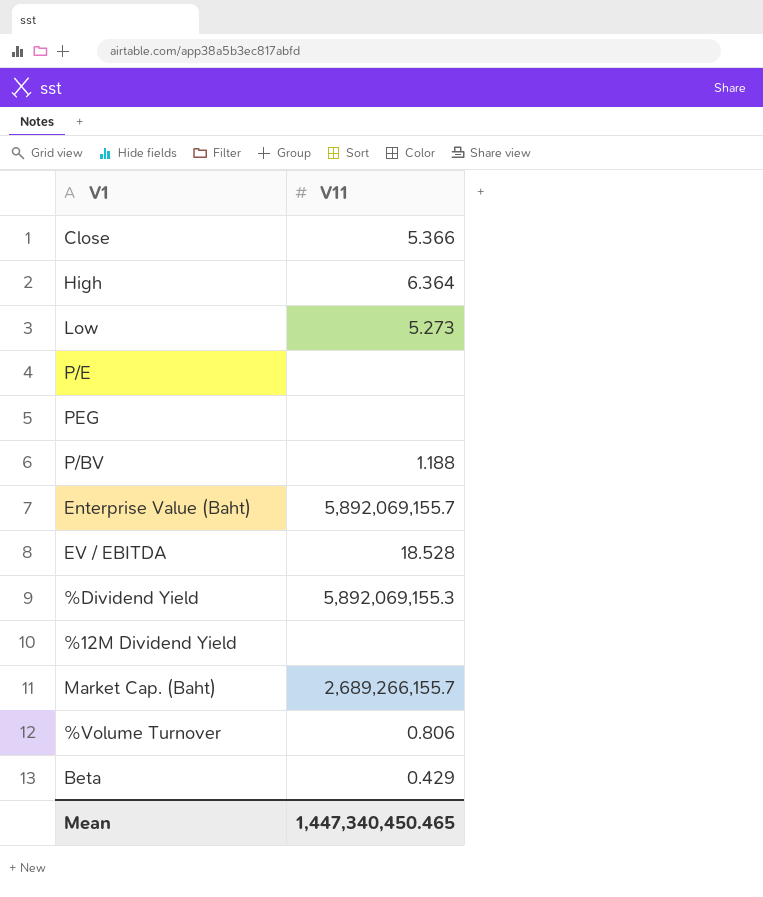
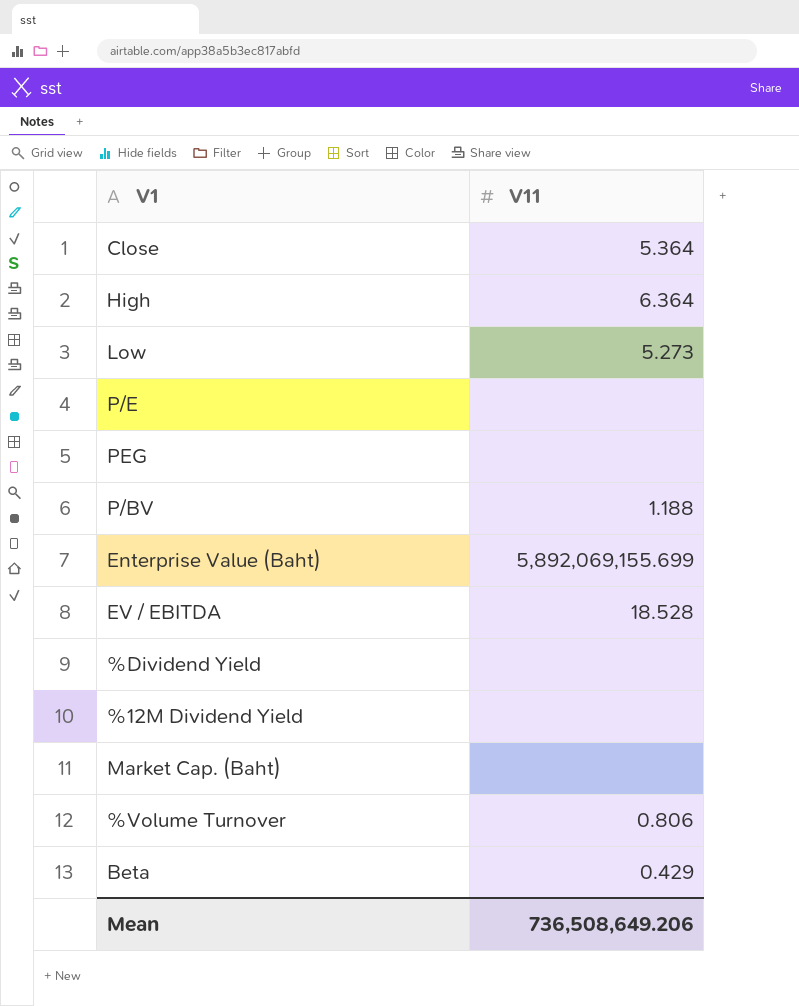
Close | V11: 5.366 -> 5.364
Enterprise Value (Baht) | V11: 5,892,069,155.7 -> 5,892,069,155.699
%Dividend Yield | V11: 5,892,069,155.3 -> none
Market Cap. (Baht) | V11: 2,689,266,155.7 -> none
Mean | V11: 1,447,340,450.465 -> 736,508,649.206

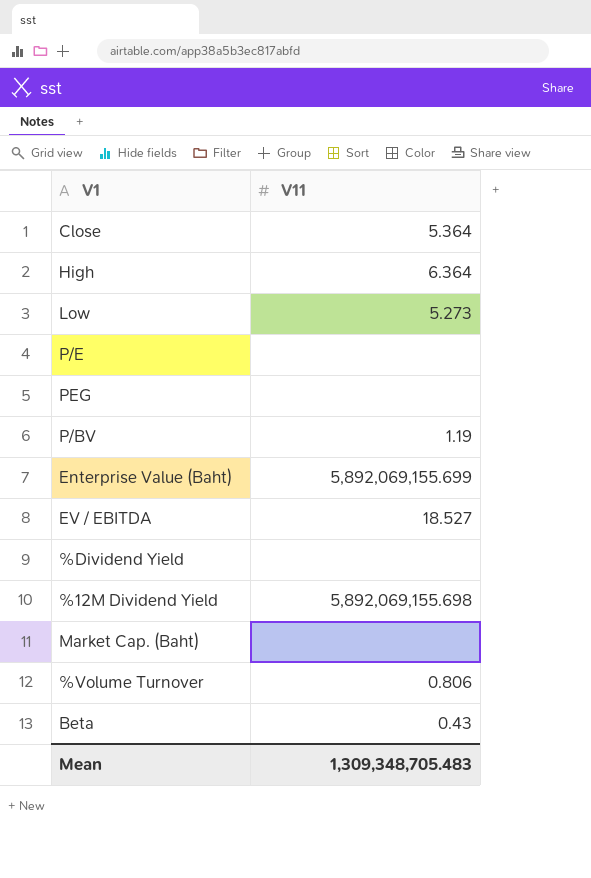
P/BV | V11: 1.188 -> 1.19
EV / EBITDA | V11: 18.528 -> 18.527
%12M Dividend Yield | V11: none -> 5,892,069,155.698
Beta | V11: 0.429 -> 0.43
Mean | V11: 736,508,649.206 -> 1,309,348,705.483

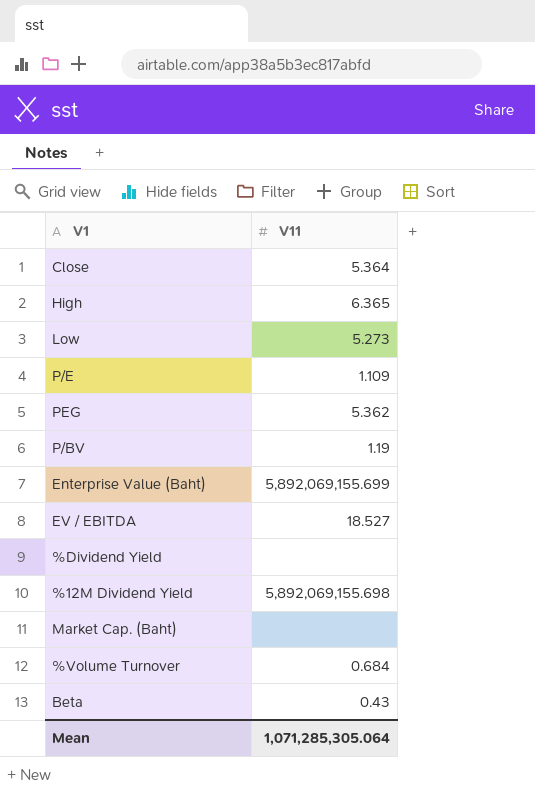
High | V11: 6.364 -> 6.365
P/E | V11: none -> 1.109
PEG | V11: none -> 5.362
%Volume Turnover | V11: 0.806 -> 0.684
Mean | V11: 1,309,348,705.483 -> 1,071,285,305.064

